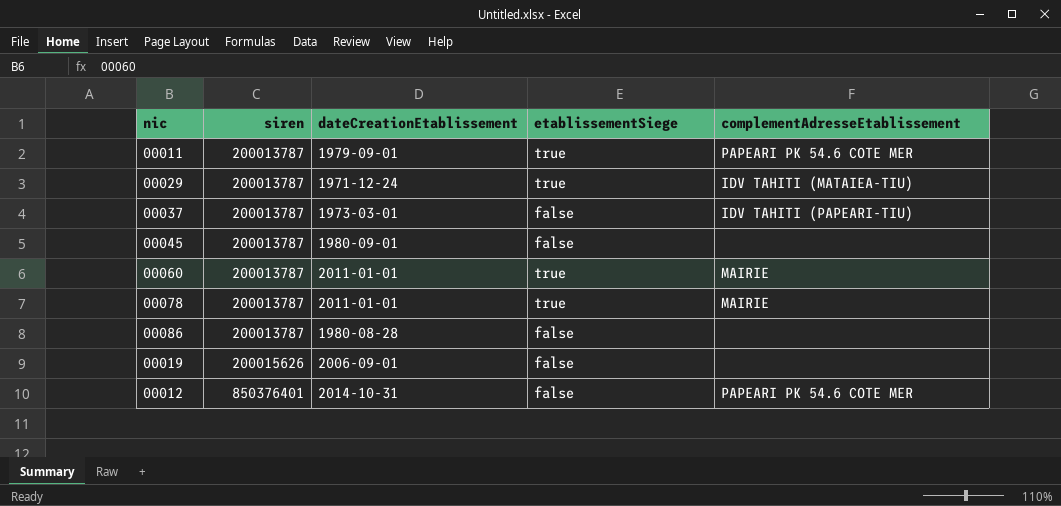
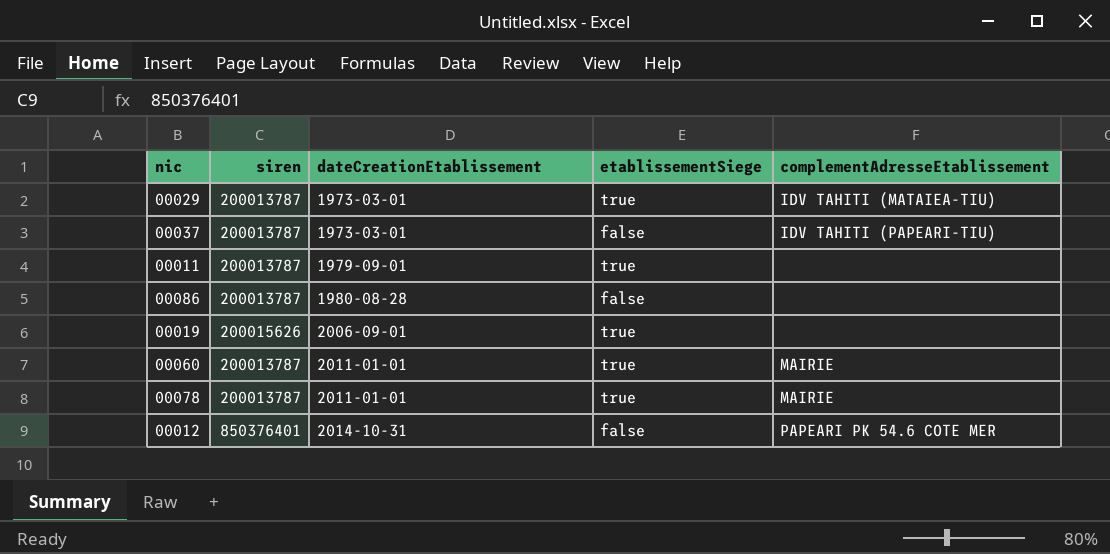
row order: siren ascending -> dateCreationEtablissement ascending
row 00045: 200013787 | 1980-09-01 | false | none -> none
00029 | dateCreationEtablissement: 1971-12-24 -> 1973-03-01
00011 | complementAdresseEtablissement: PAPEARI PK 54.6 COTE MER -> none
00019 | etablissementSiege: false -> true

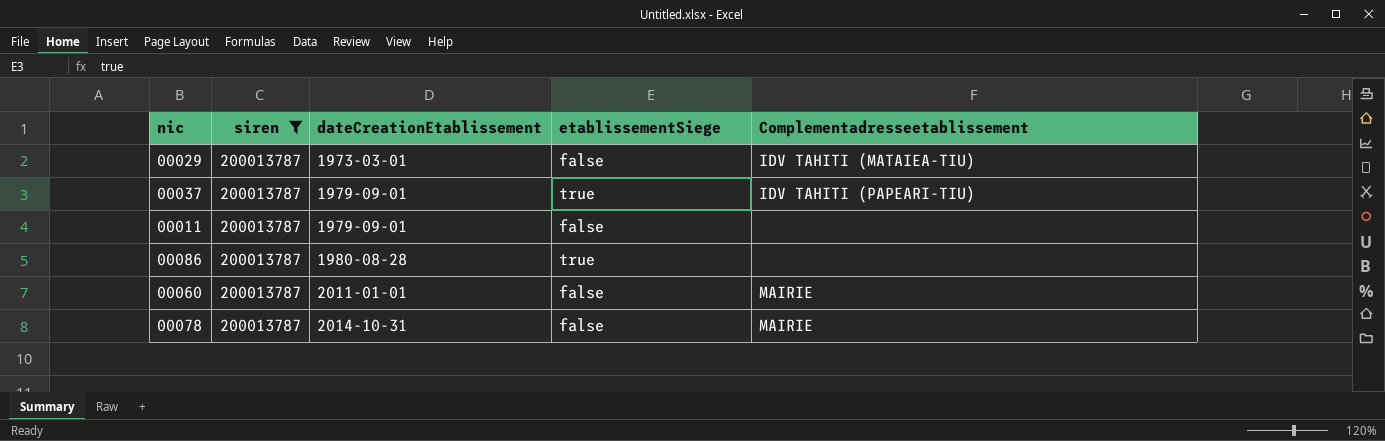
filter: none -> siren = 200013787
column name: complementAdresseEtablissement -> Complementadresseetablissement
00029 | etablissementSiege: true -> false
00037 | dateCreationEtablissement: 1973-03-01 -> 1979-09-01
00037 | etablissementSiege: false -> true
00011 | etablissementSiege: true -> false
00086 | etablissementSiege: false -> true
00060 | etablissementSiege: true -> false
00078 | dateCreationEtablissement: 2011-01-01 -> 2014-10-31
00078 | etablissementSiege: true -> false

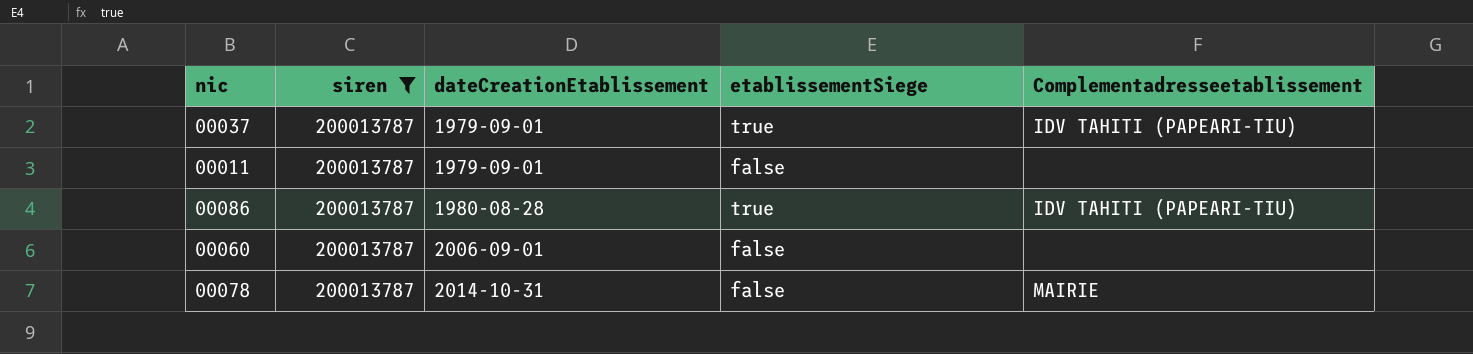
row 00029: 200013787 | 1973-03-01 | false | IDV TAHITI (MATAIEA-TIU) -> none
00086 | Complementadresseetablissement: none -> IDV TAHITI (PAPEARI-TIU)
00060 | dateCreationEtablissement: 2011-01-01 -> 2006-09-01
00060 | Complementadresseetablissement: MAIRIE -> none

